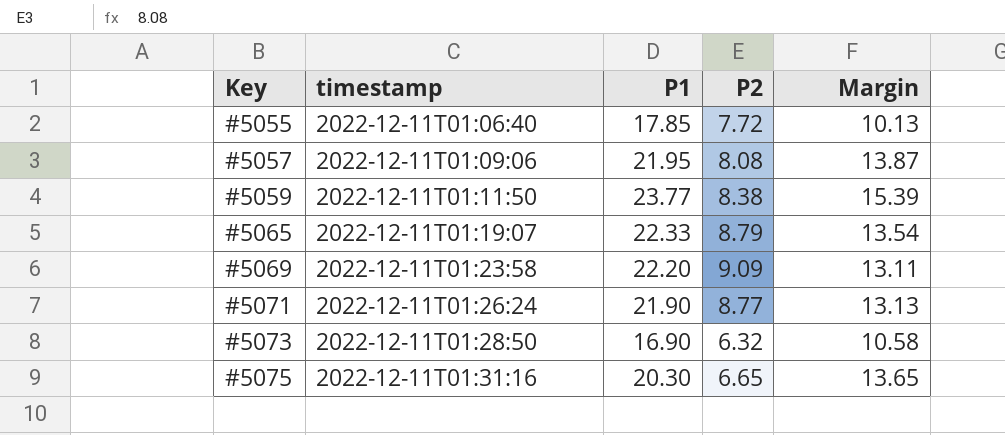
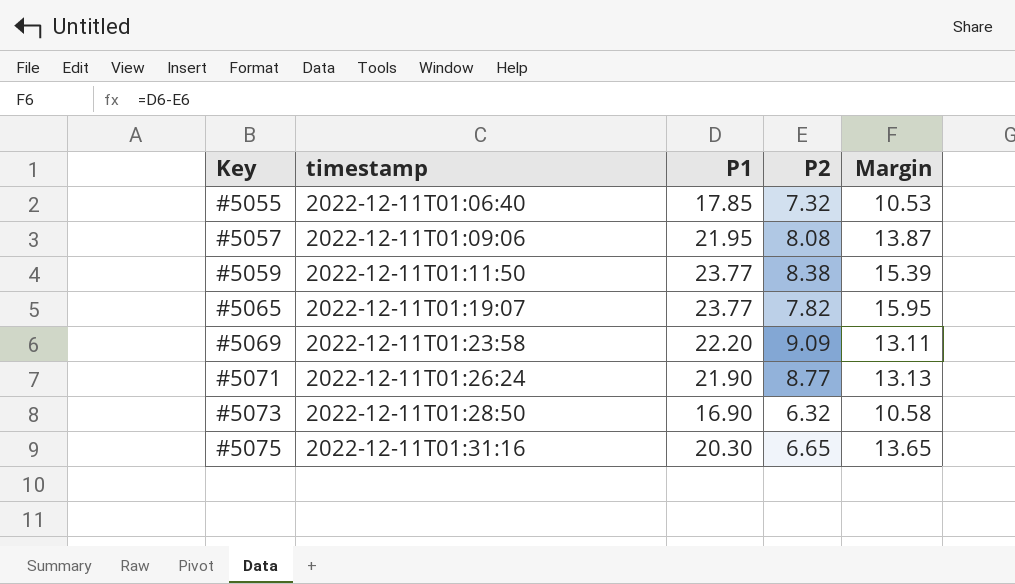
#5055 | P2: 7.72 -> 7.32
#5055 | Margin: 10.13 -> 10.53
#5065 | P1: 22.33 -> 23.77
#5065 | P2: 8.79 -> 7.82
#5065 | Margin: 13.54 -> 15.95

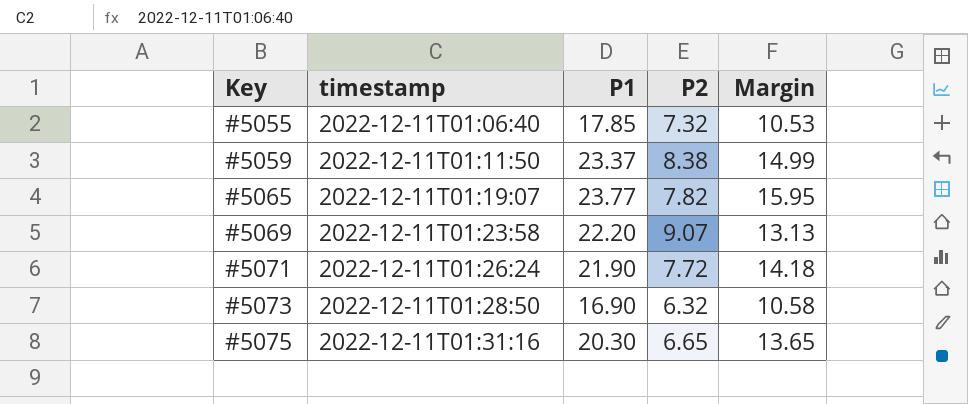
row #5057: 2022-12-11T01:09:06 | 21.95 | 8.08 | 13.87 -> none
#5059 | P1: 23.77 -> 23.37
#5059 | Margin: 15.39 -> 14.99
#5069 | P2: 9.09 -> 9.07
#5069 | Margin: 13.11 -> 13.13
#5071 | P2: 8.77 -> 7.72
#5071 | Margin: 13.13 -> 14.18

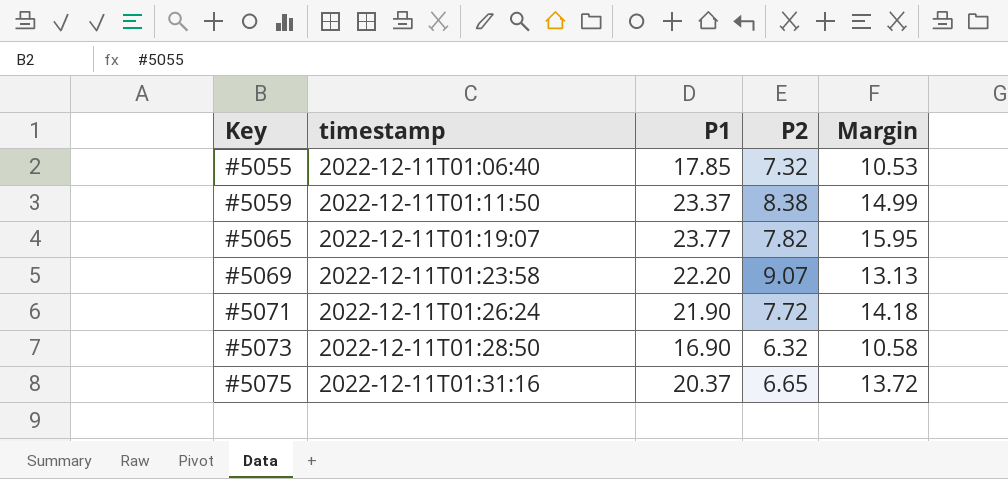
#5075 | P1: 20.30 -> 20.37
#5075 | Margin: 13.65 -> 13.72

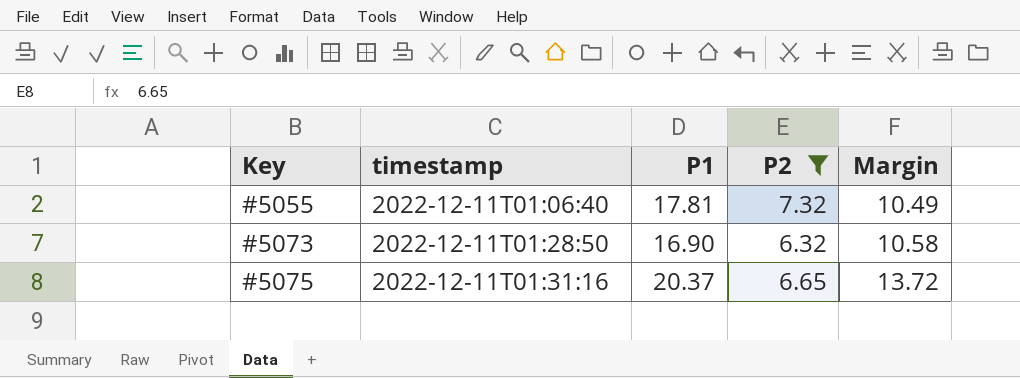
filter: none -> P2 <= 7.32
#5055 | P1: 17.85 -> 17.81
#5055 | Margin: 10.53 -> 10.49

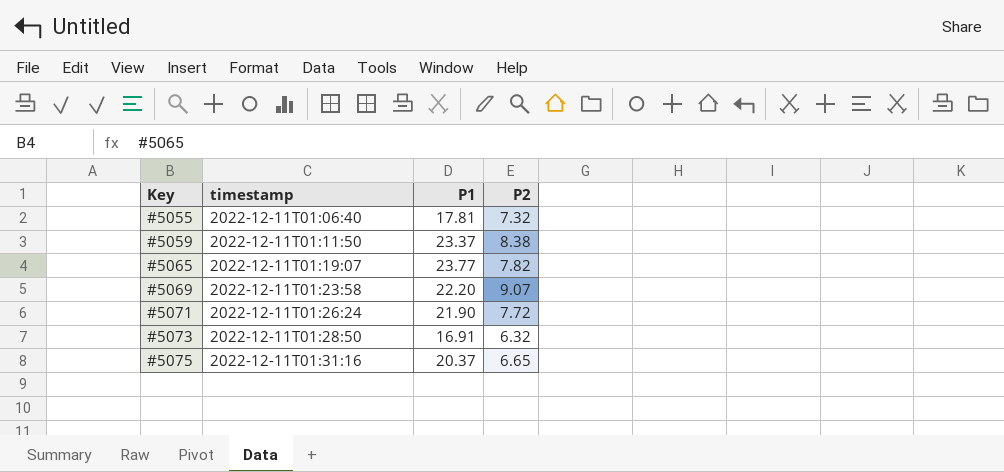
filter: P2 <= 7.32 -> none
column Margin | formula: [P1] - [P2] -> none
#5073 | P1: 16.90 -> 16.91

